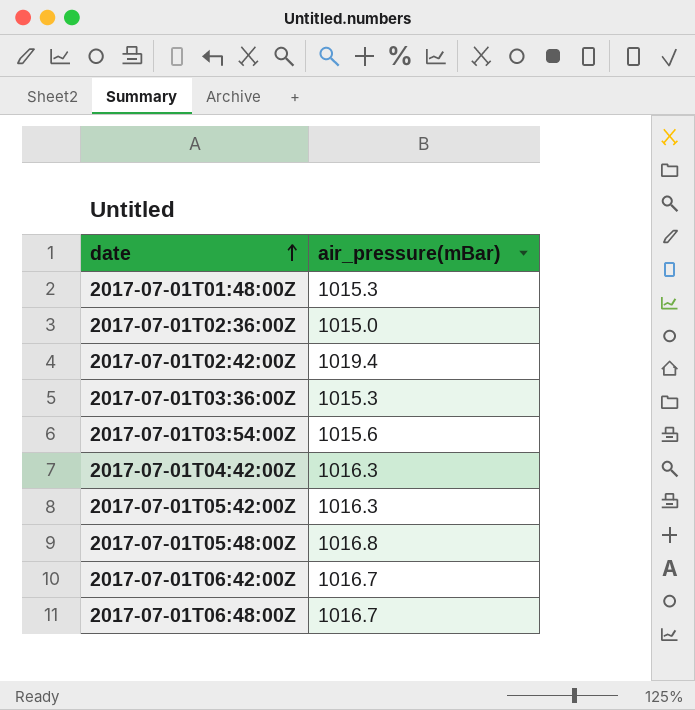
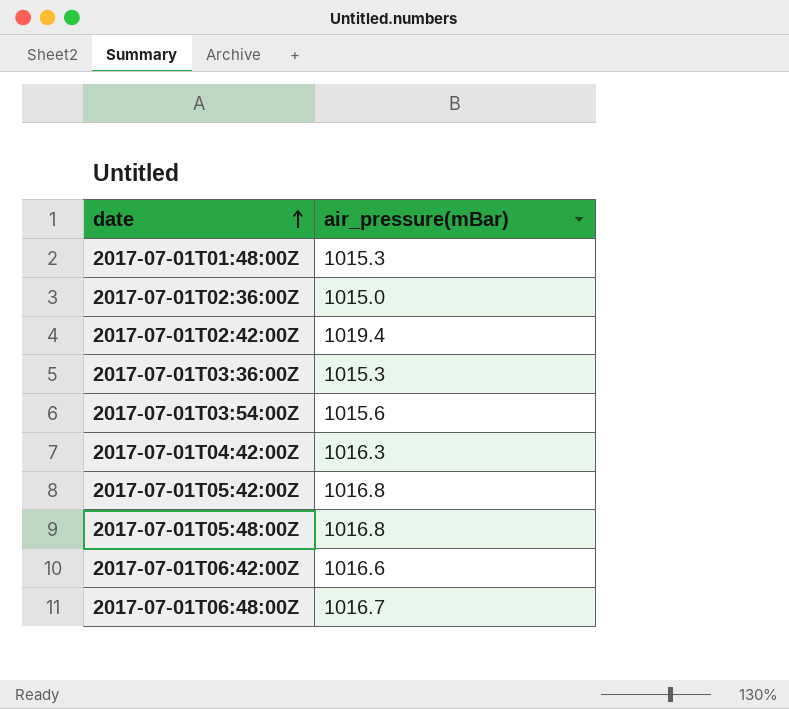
2017-07-01T05:42:00Z | air_pressure(mBar): 1016.3 -> 1016.8
2017-07-01T06:42:00Z | air_pressure(mBar): 1016.7 -> 1016.6

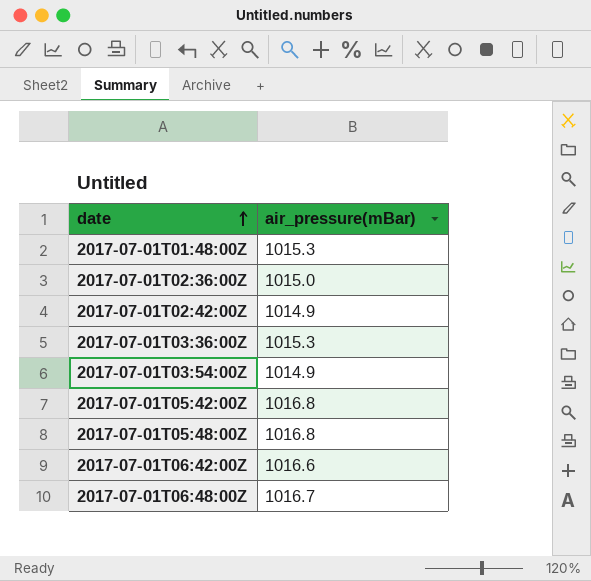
row 2017-07-01T04:42:00Z: 1016.3 -> none
2017-07-01T02:42:00Z | air_pressure(mBar): 1019.4 -> 1014.9
2017-07-01T03:54:00Z | air_pressure(mBar): 1015.6 -> 1014.9

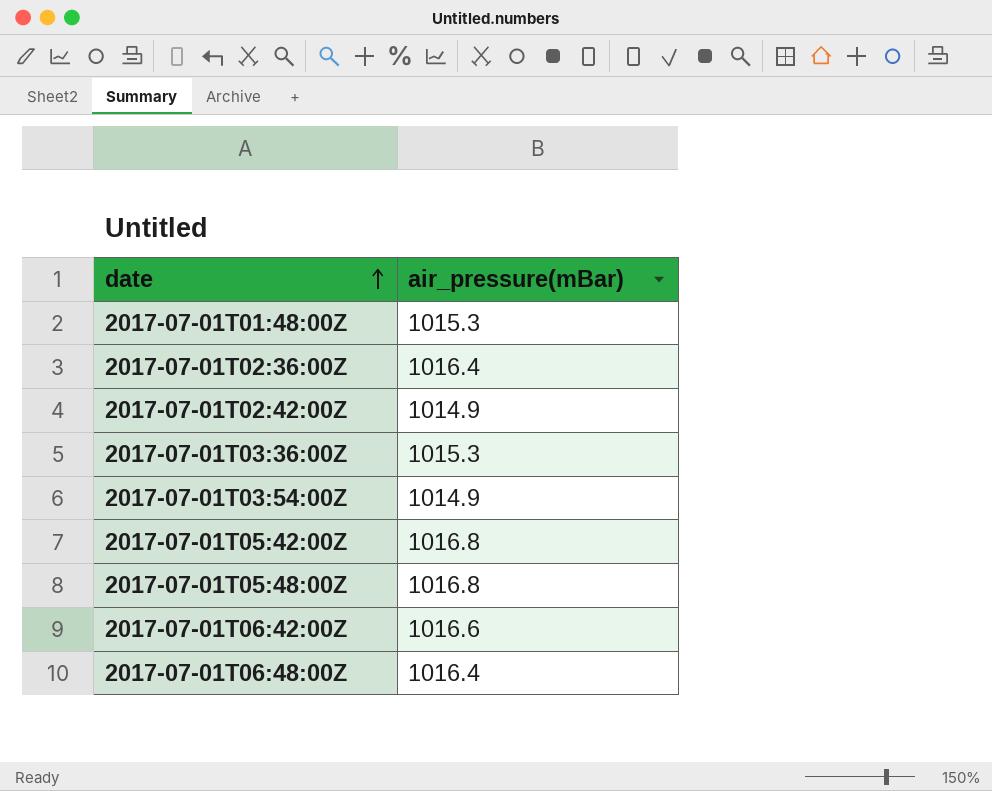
2017-07-01T02:36:00Z | air_pressure(mBar): 1015.0 -> 1016.4
2017-07-01T06:48:00Z | air_pressure(mBar): 1016.7 -> 1016.4

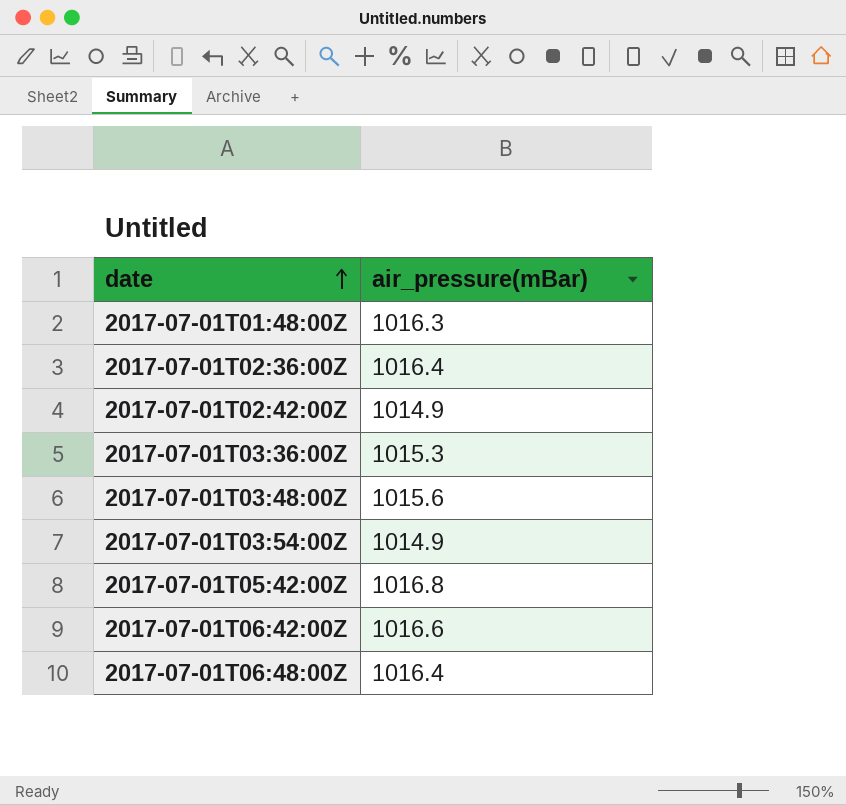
row 2017-07-01T05:48:00Z: 1016.8 -> none
2017-07-01T01:48:00Z | air_pressure(mBar): 1015.3 -> 1016.3
row 2017-07-01T03:48:00Z: none -> 1015.6

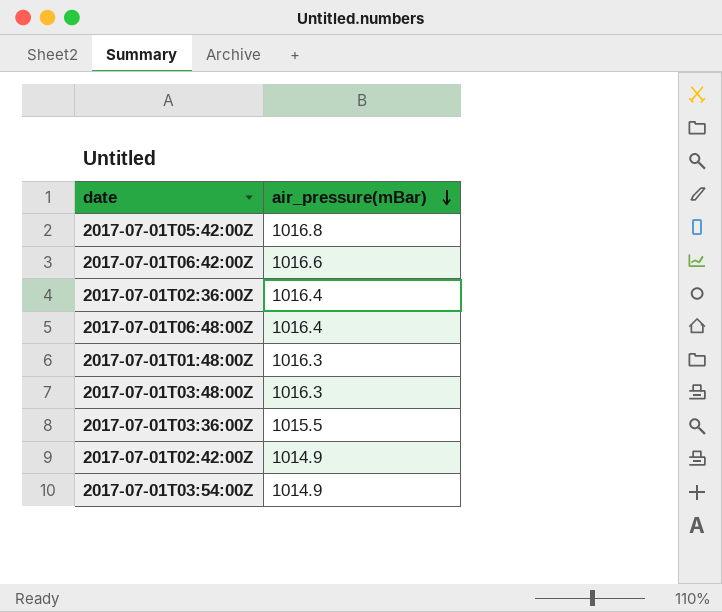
row order: date ascending -> air_pressure(mBar) descending
2017-07-01T03:48:00Z | air_pressure(mBar): 1015.6 -> 1016.3
2017-07-01T03:36:00Z | air_pressure(mBar): 1015.3 -> 1015.5

